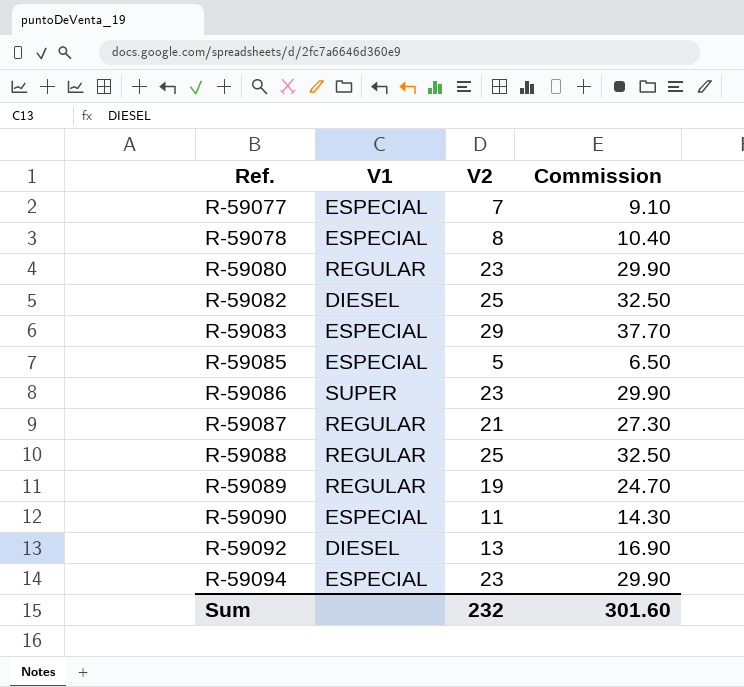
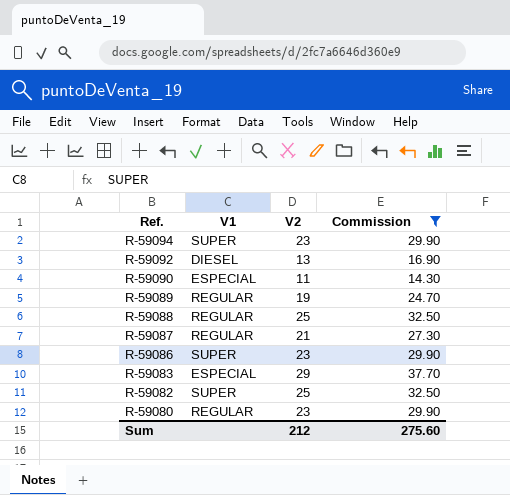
filter: none -> Commission >= 14.30
row order: Ref. ascending -> Ref. descending
R-59094 | V1: ESPECIAL -> SUPER
R-59082 | V1: DIESEL -> SUPER
Sum | V2: 232 -> 212
Sum | Commission: 301.60 -> 275.60

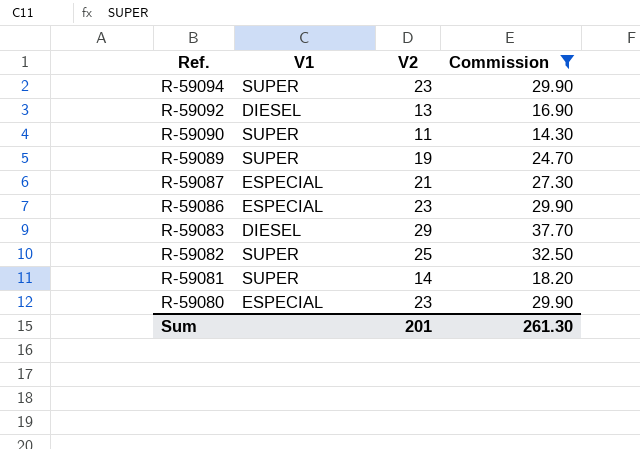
row R-59088: REGULAR | 25 | 32.50 -> none
R-59090 | V1: ESPECIAL -> SUPER
R-59089 | V1: REGULAR -> SUPER
R-59087 | V1: REGULAR -> ESPECIAL
R-59086 | V1: SUPER -> ESPECIAL
R-59083 | V1: ESPECIAL -> DIESEL
row R-59081: none -> SUPER | 14 | 18.20
R-59080 | V1: REGULAR -> ESPECIAL
Sum | V2: 212 -> 201
Sum | Commission: 275.60 -> 261.30

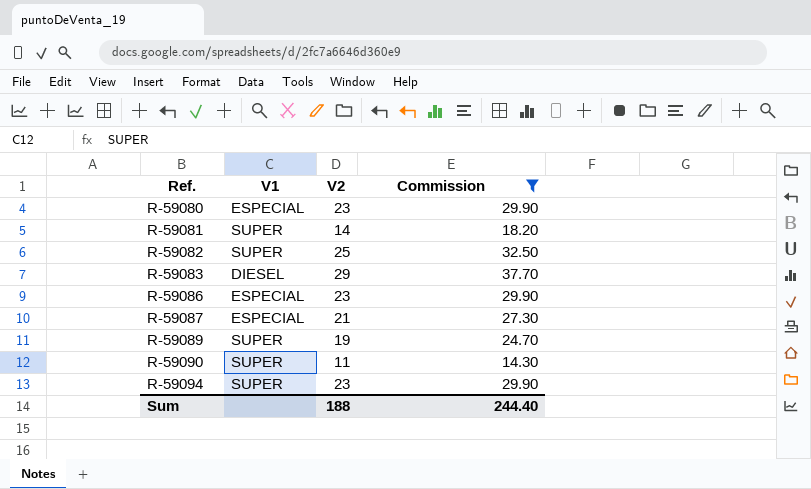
row order: Ref. descending -> Ref. ascending
row R-59092: DIESEL | 13 | 16.90 -> none
Sum | V2: 201 -> 188
Sum | Commission: 261.30 -> 244.40

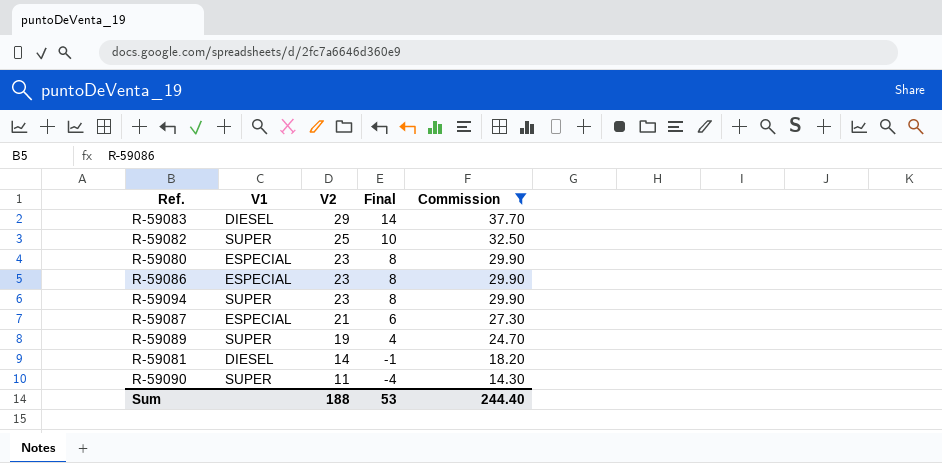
row order: Ref. ascending -> V2 descending
column Final | formula: none -> [V2] - 15
R-59081 | V1: SUPER -> DIESEL

